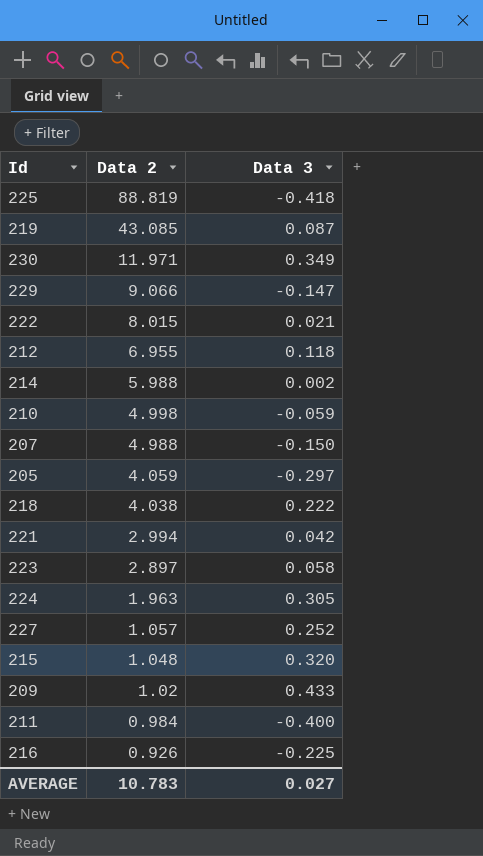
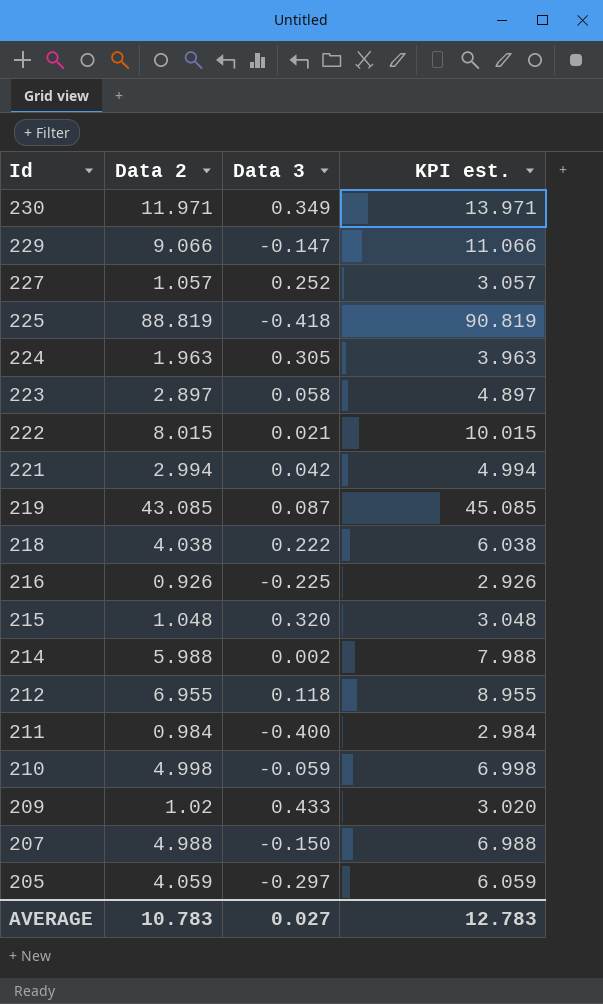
row order: Data 2 descending -> Id descending
column KPI est. | formula: none -> [Data 2] + 2

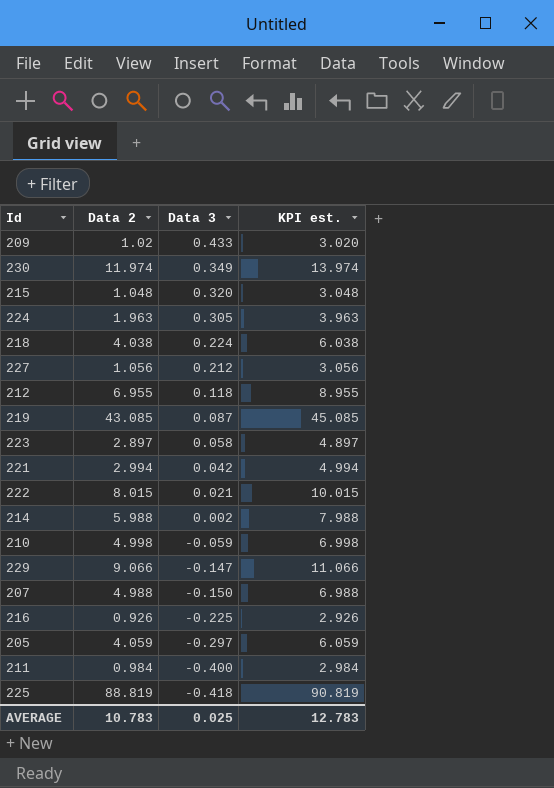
row order: Id descending -> Data 3 descending
230 | Data 2: 11.971 -> 11.974
230 | KPI est.: 13.971 -> 13.974
218 | Data 3: 0.222 -> 0.224
227 | Data 2: 1.057 -> 1.056
227 | Data 3: 0.252 -> 0.212
227 | KPI est.: 3.057 -> 3.056
AVERAGE | Data 3: 0.027 -> 0.025

